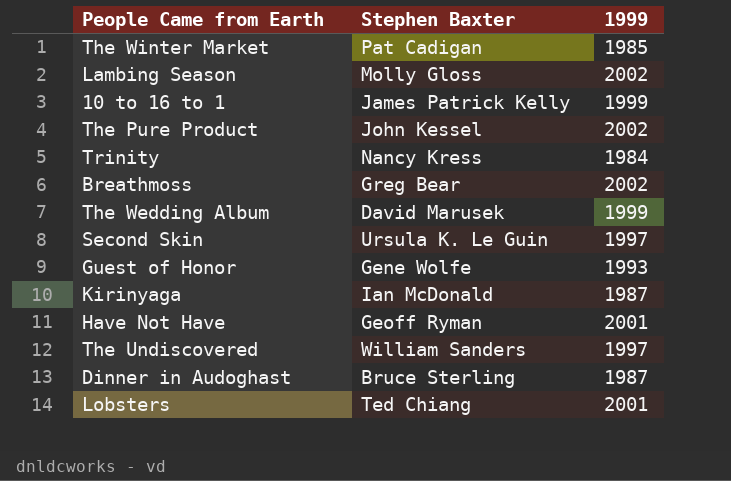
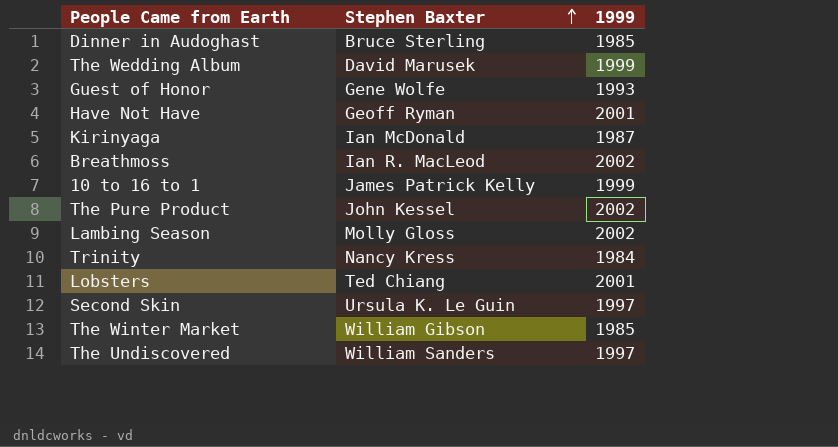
row order: none -> Stephen Baxter ascending
Dinner in Audoghast | 1999: 1987 -> 1985
Breathmoss | Stephen Baxter: Greg Bear -> Ian R. MacLeod
The Winter Market | Stephen Baxter: Pat Cadigan -> William Gibson

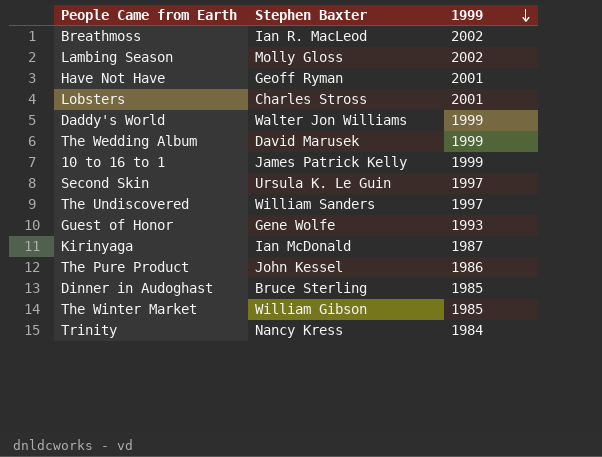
row order: Stephen Baxter ascending -> 1999 descending
Lobsters | Stephen Baxter: Ted Chiang -> Charles Stross
row Daddy's World: none -> Walter Jon Williams | 1999
The Pure Product | 1999: 2002 -> 1986

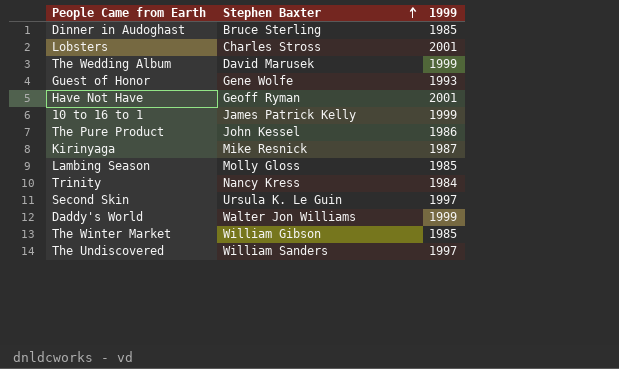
row order: 1999 descending -> Stephen Baxter ascending
row Breathmoss: Ian R. MacLeod | 2002 -> none
Kirinyaga | Stephen Baxter: Ian McDonald -> Mike Resnick
Lambing Season | 1999: 2002 -> 1985

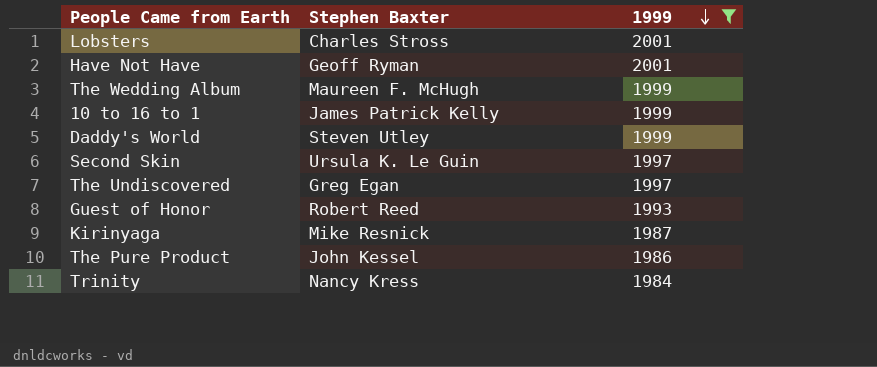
filter: none -> 1999 != 1985
row order: Stephen Baxter ascending -> 1999 descending
The Wedding Album | Stephen Baxter: David Marusek -> Maureen F. McHugh
Daddy's World | Stephen Baxter: Walter Jon Williams -> Steven Utley
The Undiscovered | Stephen Baxter: William Sanders -> Greg Egan
Guest of Honor | Stephen Baxter: Gene Wolfe -> Robert Reed

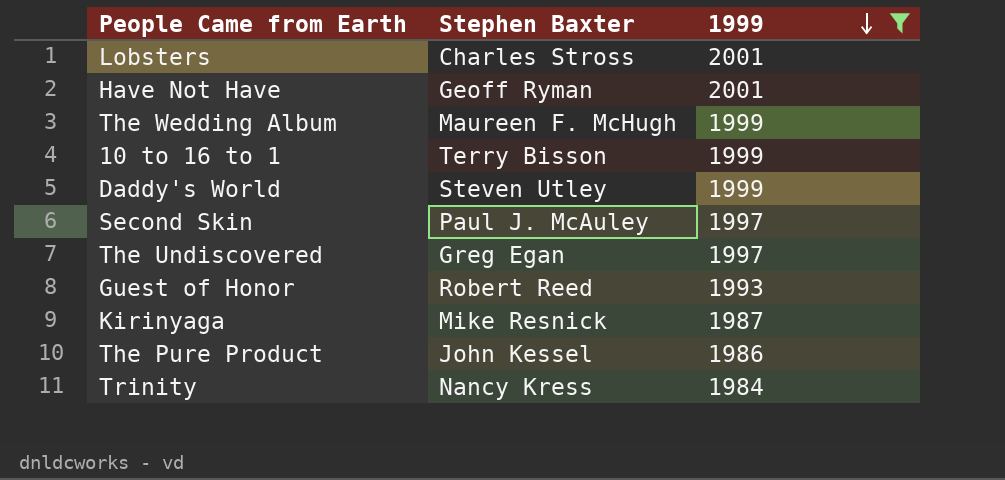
10 to 16 to 1 | Stephen Baxter: James Patrick Kelly -> Terry Bisson
Second Skin | Stephen Baxter: Ursula K. Le Guin -> Paul J. McAuley

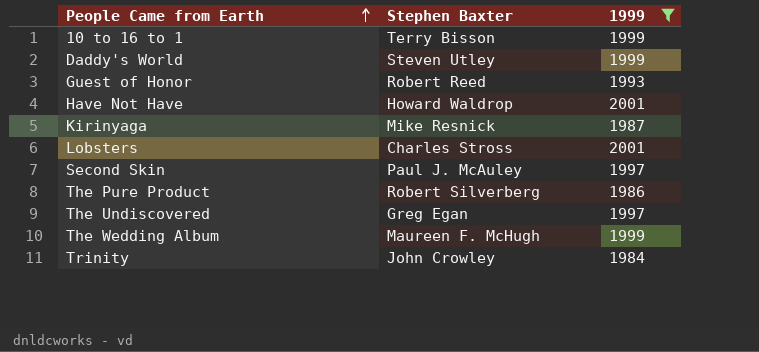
row order: 1999 descending -> People Came from Earth ascending
Have Not Have | Stephen Baxter: Geoff Ryman -> Howard Waldrop
The Pure Product | Stephen Baxter: John Kessel -> Robert Silverberg
Trinity | Stephen Baxter: Nancy Kress -> John Crowley

